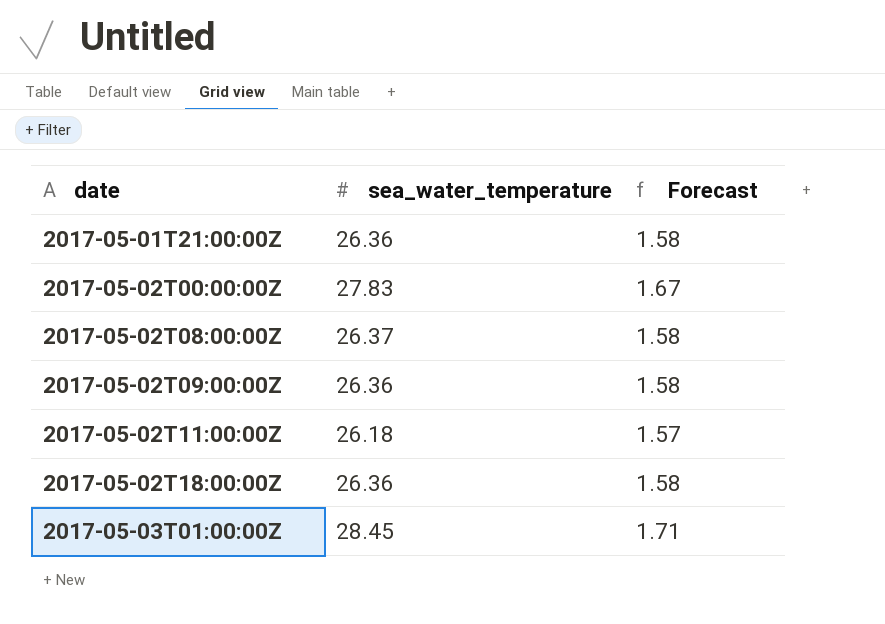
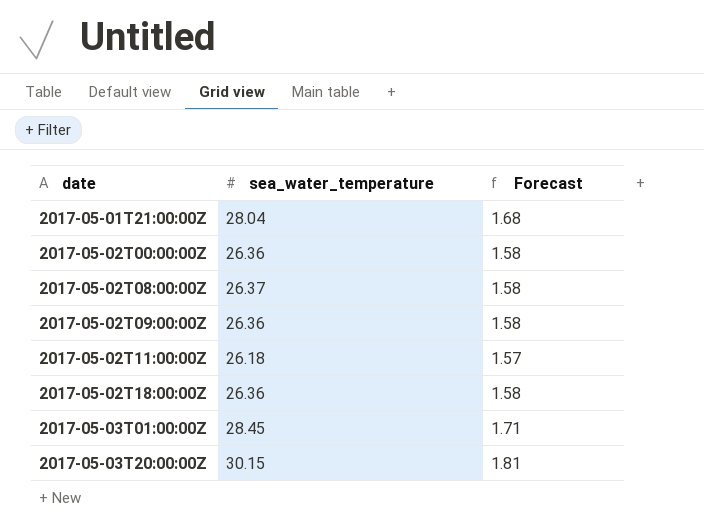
2017-05-01T21:00:00Z | sea_water_temperature: 26.36 -> 28.04
2017-05-01T21:00:00Z | Forecast: 1.58 -> 1.68
2017-05-02T00:00:00Z | sea_water_temperature: 27.83 -> 26.36
2017-05-02T00:00:00Z | Forecast: 1.67 -> 1.58
row 2017-05-03T20:00:00Z: none -> 30.15 | 1.81

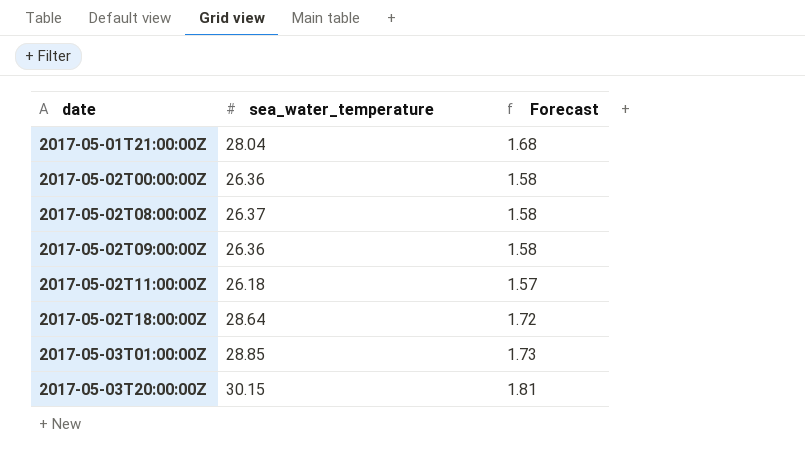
2017-05-02T18:00:00Z | sea_water_temperature: 26.36 -> 28.64
2017-05-02T18:00:00Z | Forecast: 1.58 -> 1.72
2017-05-03T01:00:00Z | sea_water_temperature: 28.45 -> 28.85
2017-05-03T01:00:00Z | Forecast: 1.71 -> 1.73

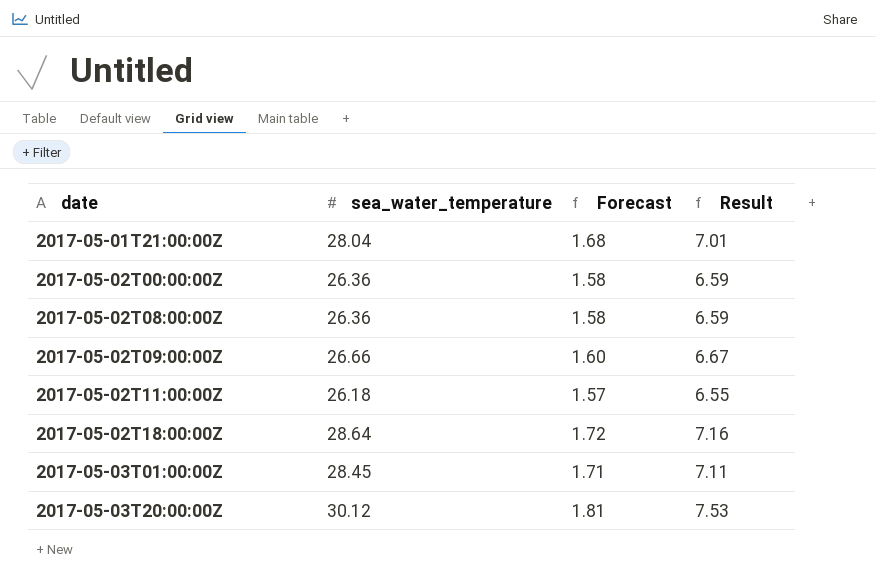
column Result | formula: none -> [sea_water_temperature] * 0.25
2017-05-02T08:00:00Z | sea_water_temperature: 26.37 -> 26.36
2017-05-02T09:00:00Z | sea_water_temperature: 26.36 -> 26.66
2017-05-02T09:00:00Z | Forecast: 1.58 -> 1.60
2017-05-03T01:00:00Z | sea_water_temperature: 28.85 -> 28.45
2017-05-03T01:00:00Z | Forecast: 1.73 -> 1.71
2017-05-03T20:00:00Z | sea_water_temperature: 30.15 -> 30.12

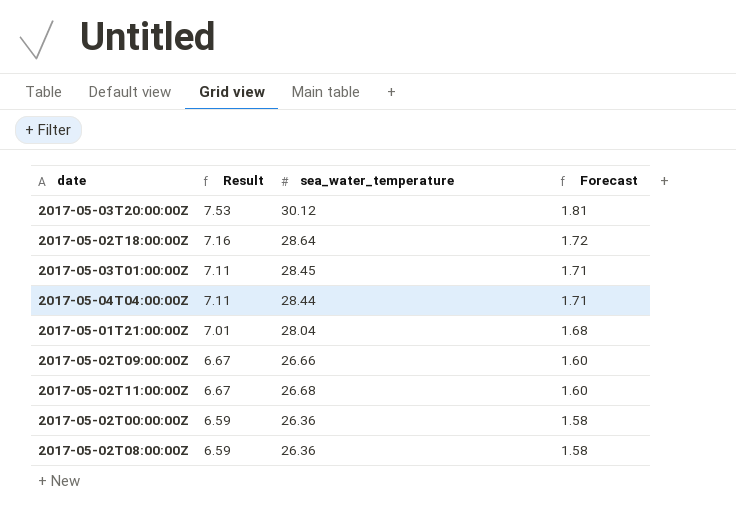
row order: date ascending -> Result descending
column Result | position: 4 -> 2
row 2017-05-04T04:00:00Z: none -> 7.11 | 28.44 | 1.71
2017-05-02T11:00:00Z | Result: 6.55 -> 6.67
2017-05-02T11:00:00Z | sea_water_temperature: 26.18 -> 26.68
2017-05-02T11:00:00Z | Forecast: 1.57 -> 1.60

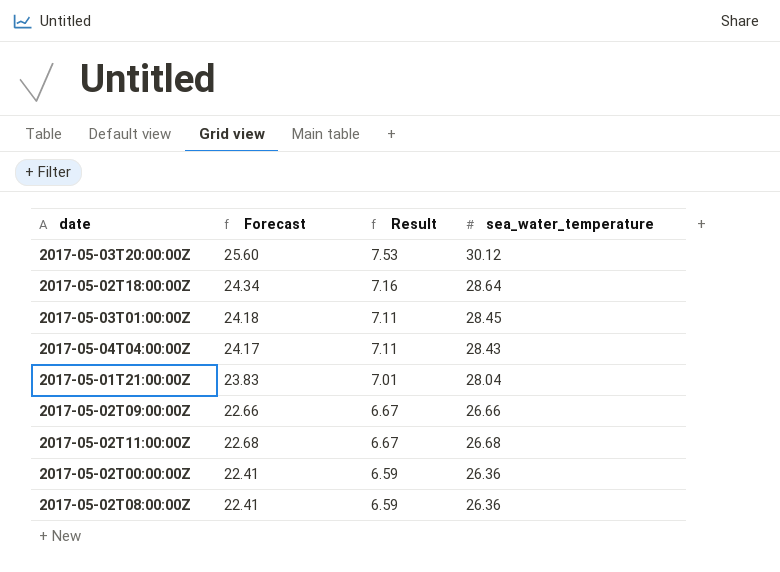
column Forecast | formula: [sea_water_temperature] * 0.06 -> [sea_water_temperature] * 0.85
column Forecast | position: 4 -> 2
2017-05-04T04:00:00Z | sea_water_temperature: 28.44 -> 28.43

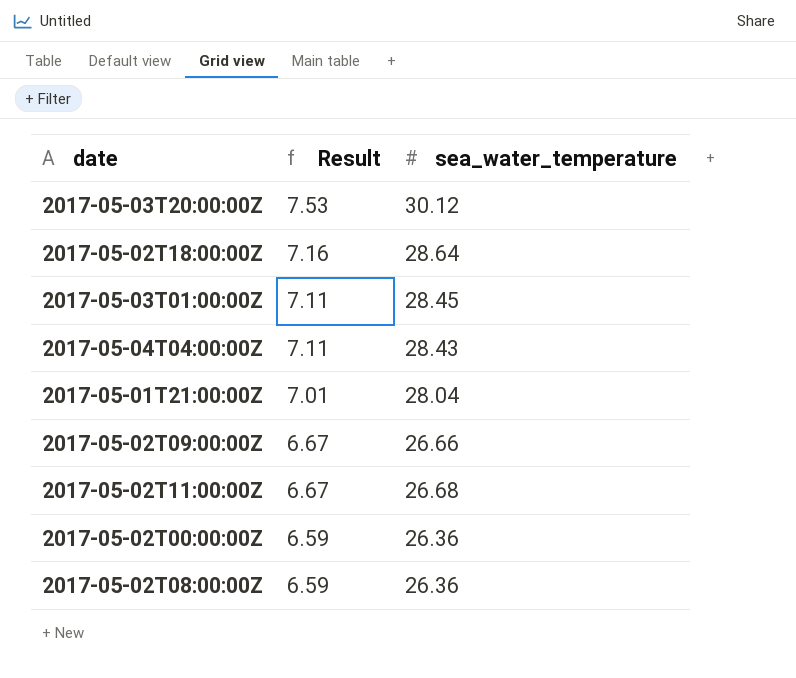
column Forecast | formula: [sea_water_temperature] * 0.85 -> none

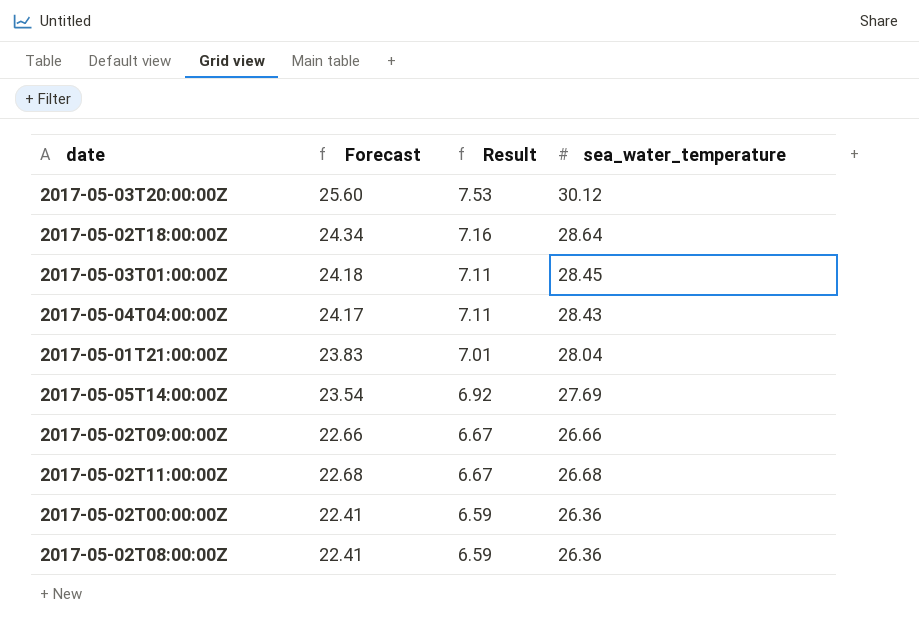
column Forecast | formula: none -> [sea_water_temperature] * 0.85
row 2017-05-05T14:00:00Z: none -> 23.54 | 6.92 | 27.69

